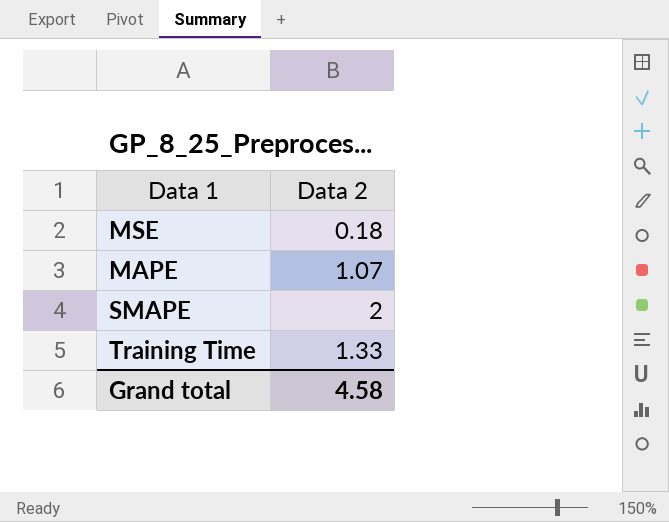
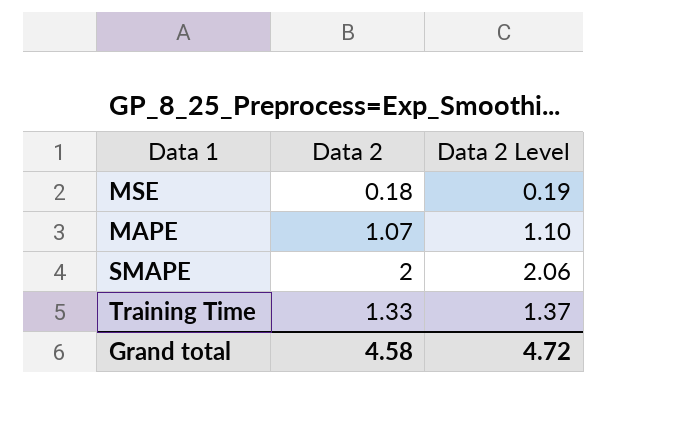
column Data 2 Level | formula: none -> [Data 2] * 1.03

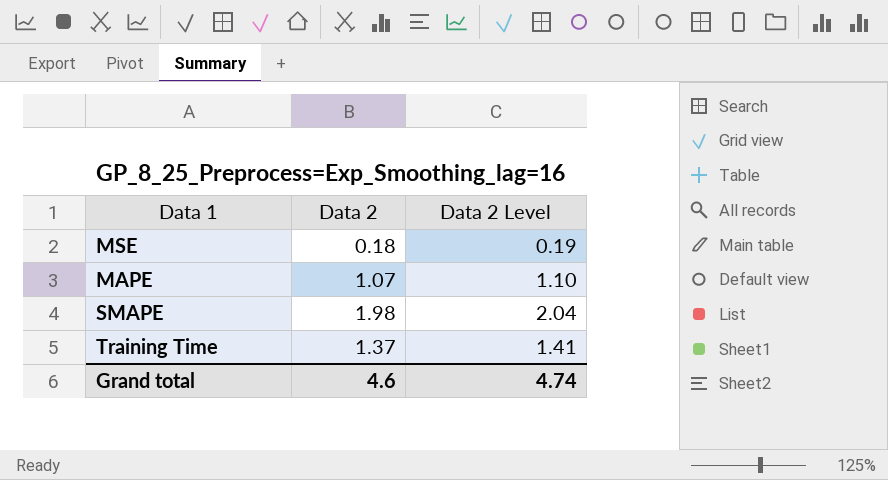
SMAPE | Data 2: 2 -> 1.98
SMAPE | Data 2 Level: 2.06 -> 2.04
Training Time | Data 2: 1.33 -> 1.37
Training Time | Data 2 Level: 1.37 -> 1.41
Grand total | Data 2: 4.58 -> 4.6
Grand total | Data 2 Level: 4.72 -> 4.74

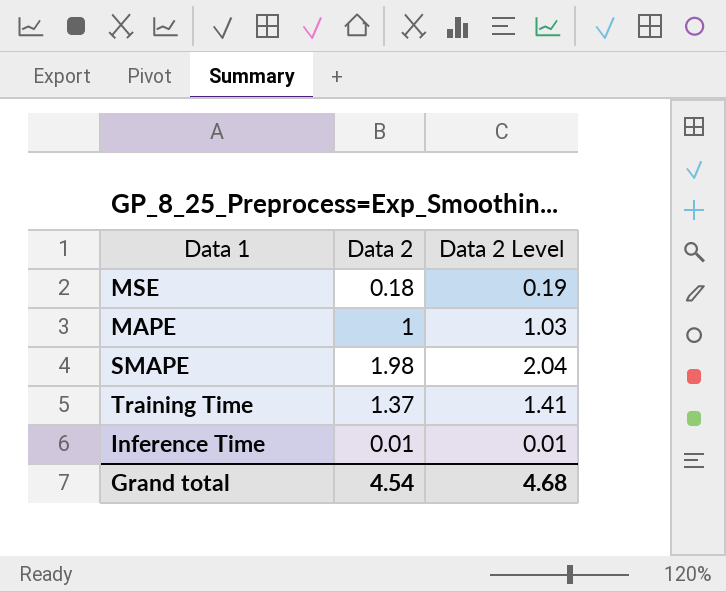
MAPE | Data 2: 1.07 -> 1
MAPE | Data 2 Level: 1.10 -> 1.03
row Inference Time: none -> 0.01 | 0.01
Grand total | Data 2: 4.6 -> 4.54
Grand total | Data 2 Level: 4.74 -> 4.68

